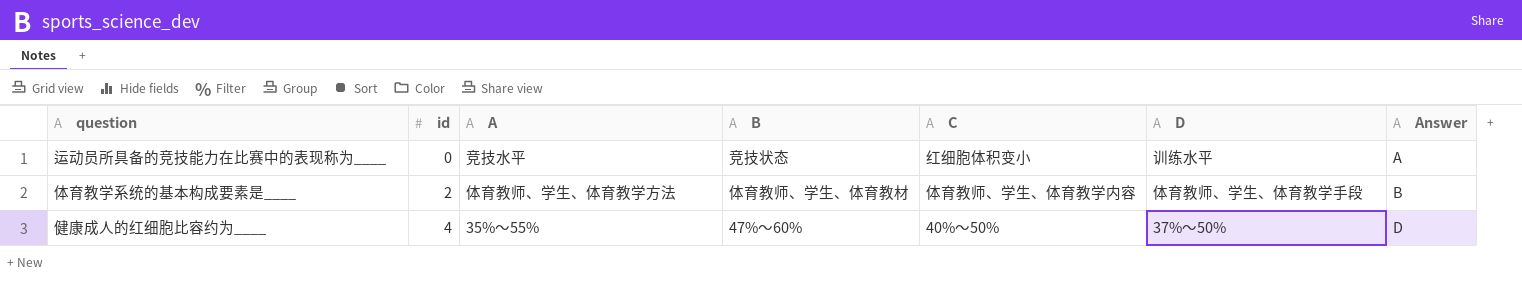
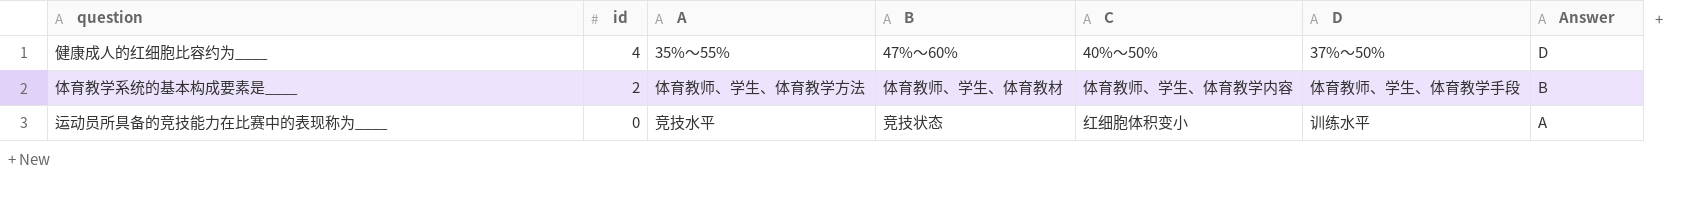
row order: id ascending -> id descending

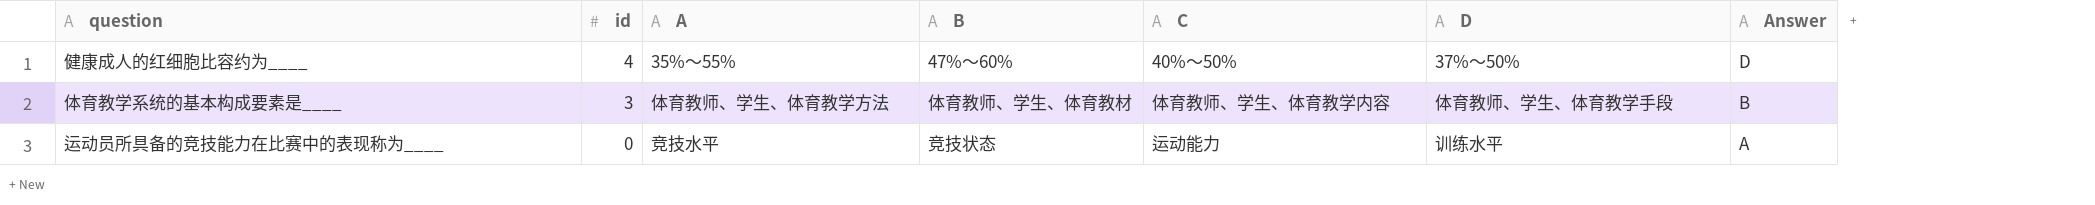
体育教学系统的基本构成要素是____ | id: 2 -> 3
运动员所具备的竞技能力在比赛中的表现称为____ | C: 红细胞体积变小 -> 运动能力

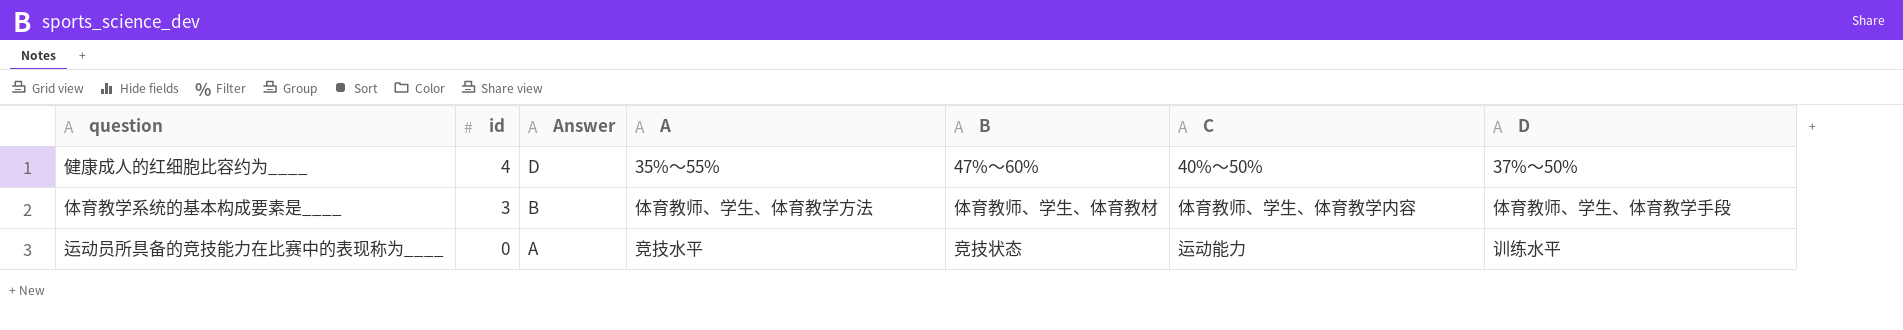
column Answer | position: 7 -> 3

